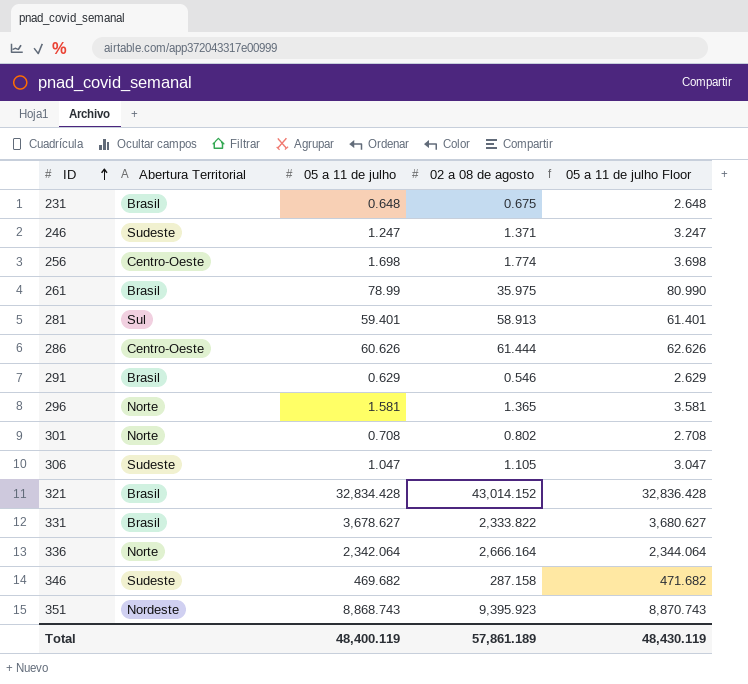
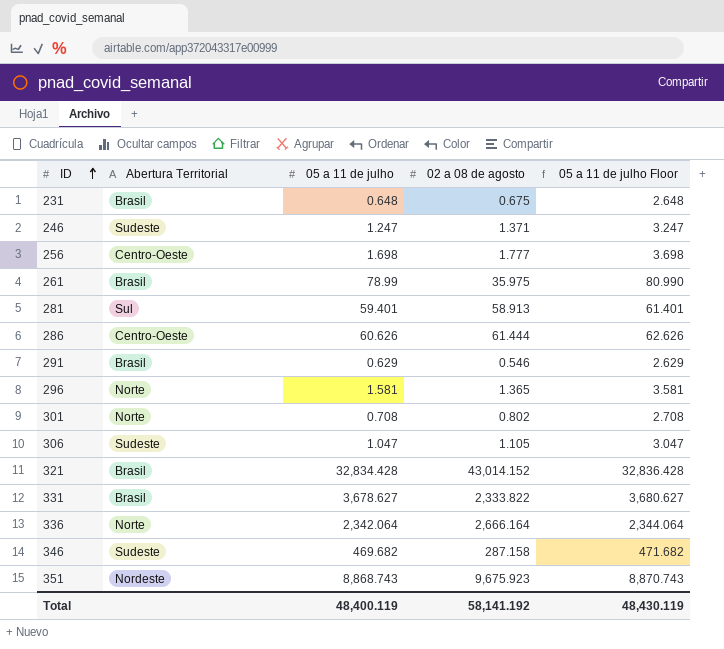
256 | 02 a 08 de agosto: 1.774 -> 1.777
351 | 02 a 08 de agosto: 9,395.923 -> 9,675.923
Total | 02 a 08 de agosto: 57,861.189 -> 58,141.192

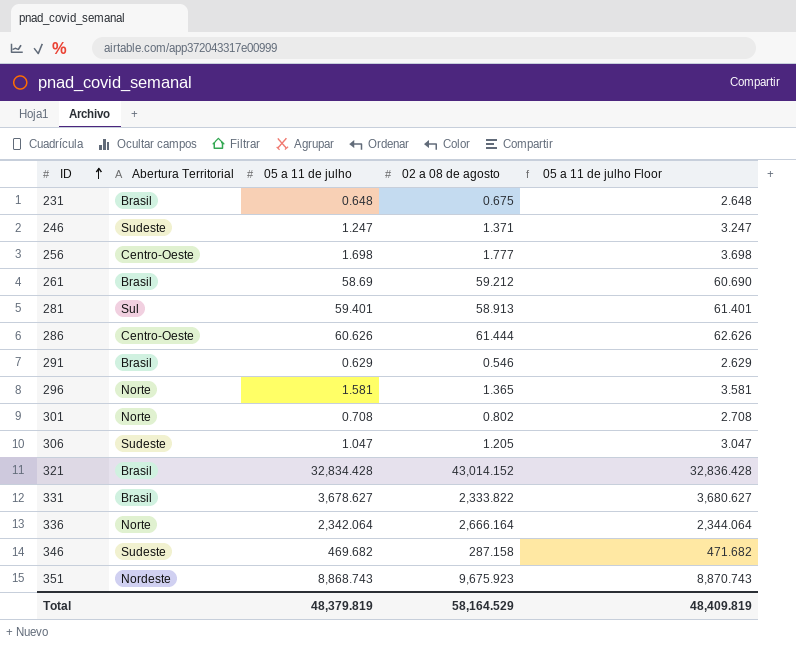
261 | 05 a 11 de julho: 78.99 -> 58.69
261 | 02 a 08 de agosto: 35.975 -> 59.212
261 | 05 a 11 de julho Floor: 80.990 -> 60.690
306 | 02 a 08 de agosto: 1.105 -> 1.205
Total | 05 a 11 de julho: 48,400.119 -> 48,379.819
Total | 02 a 08 de agosto: 58,141.192 -> 58,164.529
Total | 05 a 11 de julho Floor: 48,430.119 -> 48,409.819

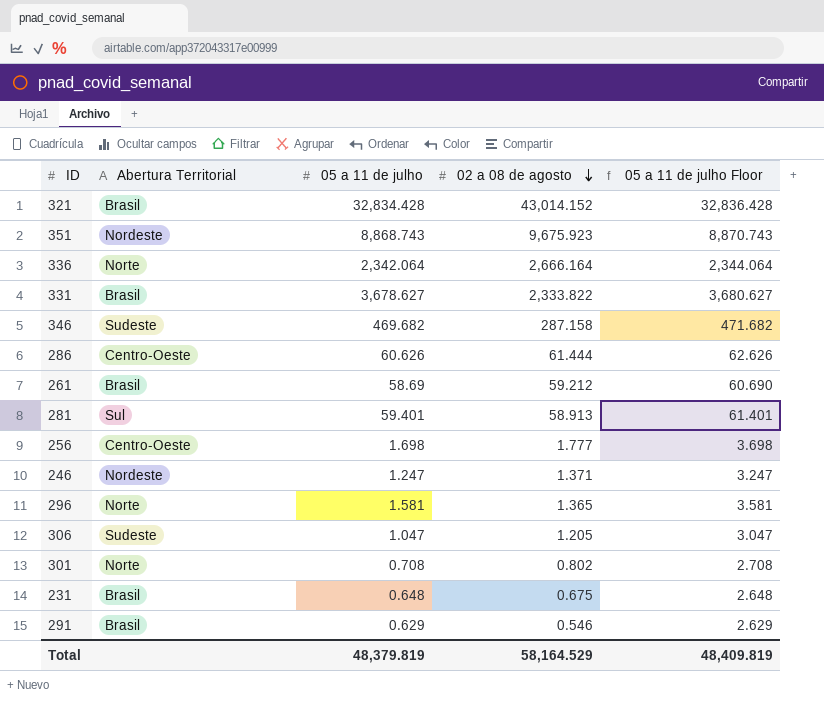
row order: ID ascending -> 02 a 08 de agosto descending
246 | Abertura Territorial: Sudeste -> Nordeste

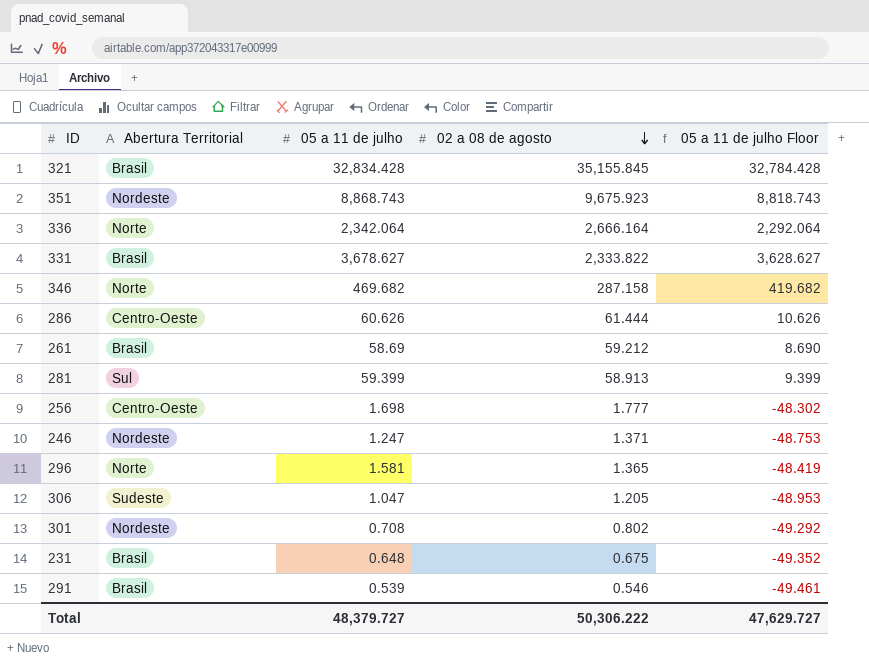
column 05 a 11 de julho Floor | formula: [05 a 11 de julho] + 2 -> [05 a 11 de julho] - 50
321 | 02 a 08 de agosto: 43,014.152 -> 35,155.845
346 | Abertura Territorial: Sudeste -> Norte
281 | 05 a 11 de julho: 59.401 -> 59.399
301 | Abertura Territorial: Norte -> Nordeste
291 | 05 a 11 de julho: 0.629 -> 0.539
Total | 05 a 11 de julho: 48,379.819 -> 48,379.727
Total | 02 a 08 de agosto: 58,164.529 -> 50,306.222
Total | 05 a 11 de julho Floor: 48,409.819 -> 47,629.727

